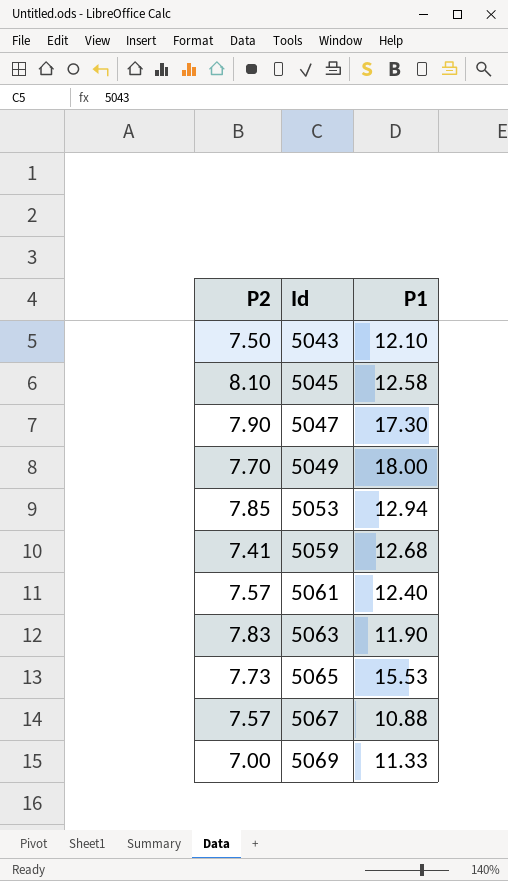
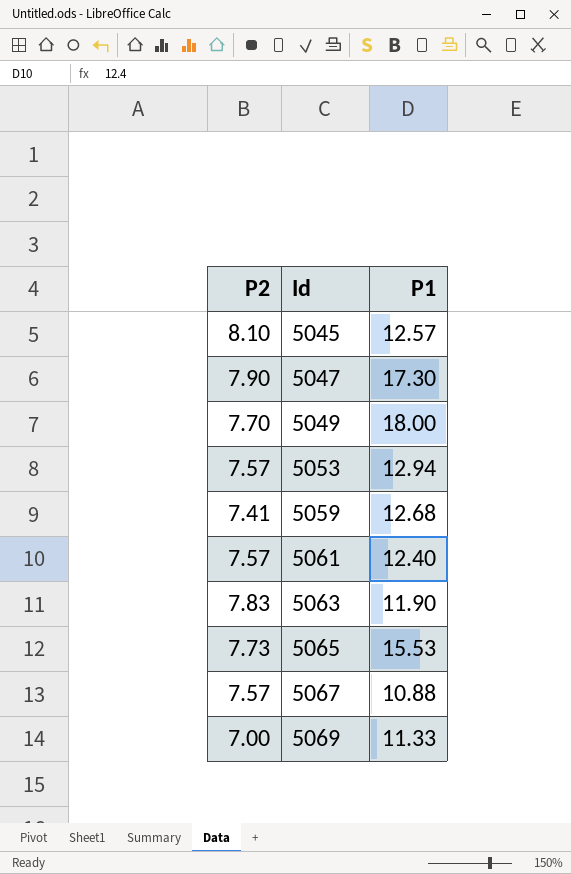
row 5043: 7.50 | 12.10 -> none
5045 | P1: 12.58 -> 12.57
5053 | P2: 7.85 -> 7.57

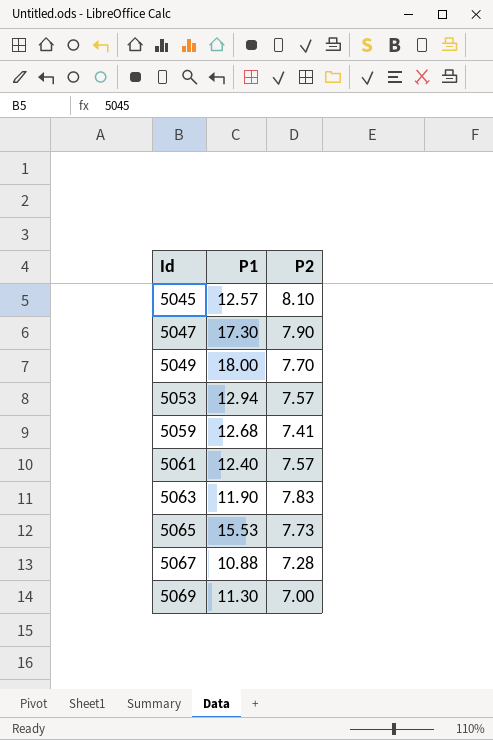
column P2 | position: 1 -> 3
5067 | P2: 7.57 -> 7.28
5069 | P1: 11.33 -> 11.30

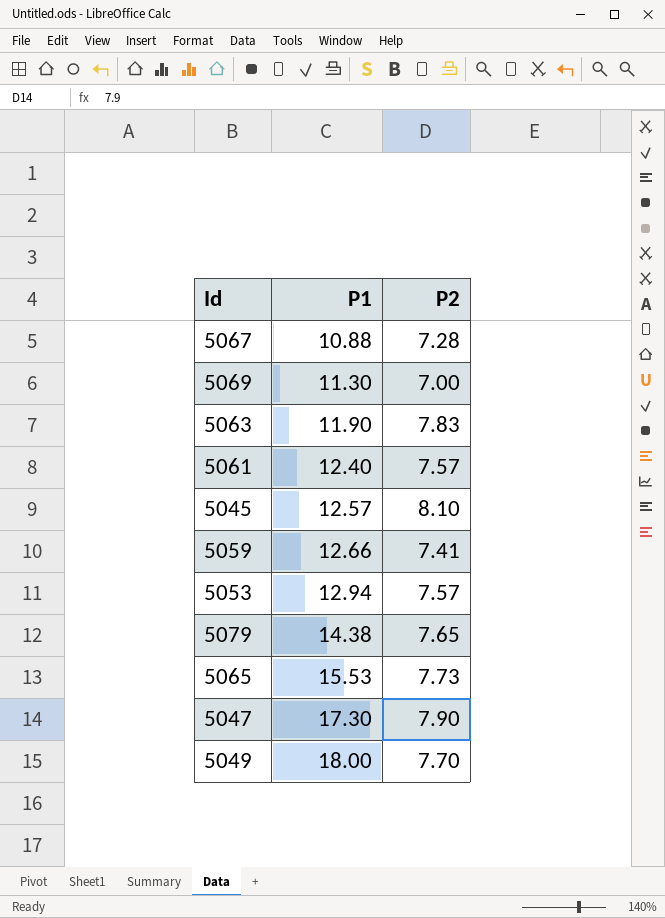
row order: Id ascending -> P1 ascending
5059 | P1: 12.68 -> 12.66
row 5079: none -> 14.38 | 7.65

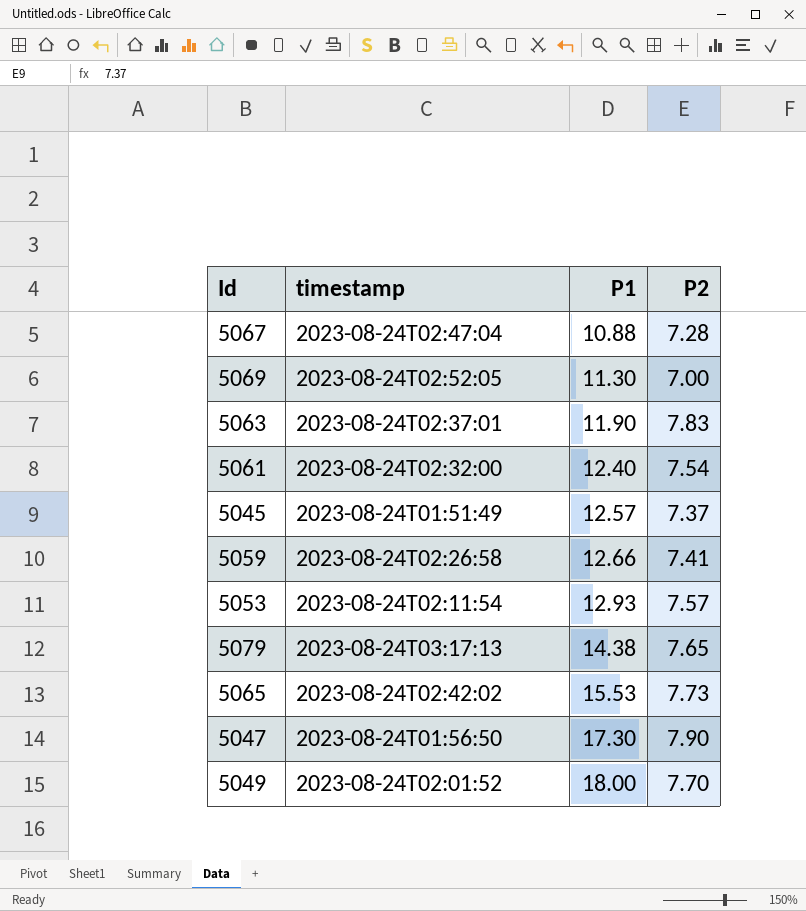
column timestamp | position: none -> 2
5061 | P2: 7.57 -> 7.54
5045 | P2: 8.10 -> 7.37
5053 | P1: 12.94 -> 12.93

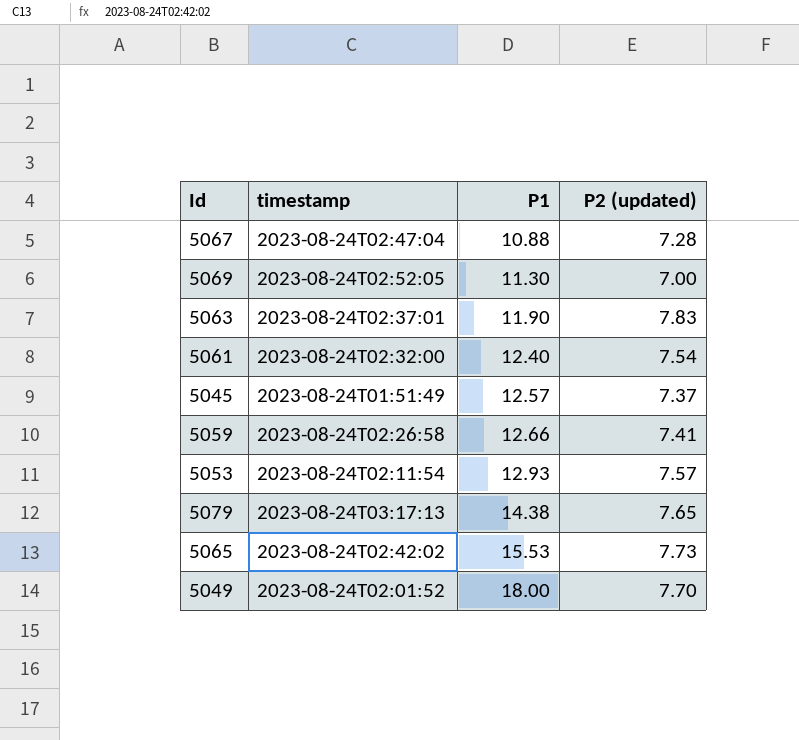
column name: P2 -> P2 (updated)
row 5047: 2023-08-24T01:56:50 | 17.30 | 7.90 -> none

